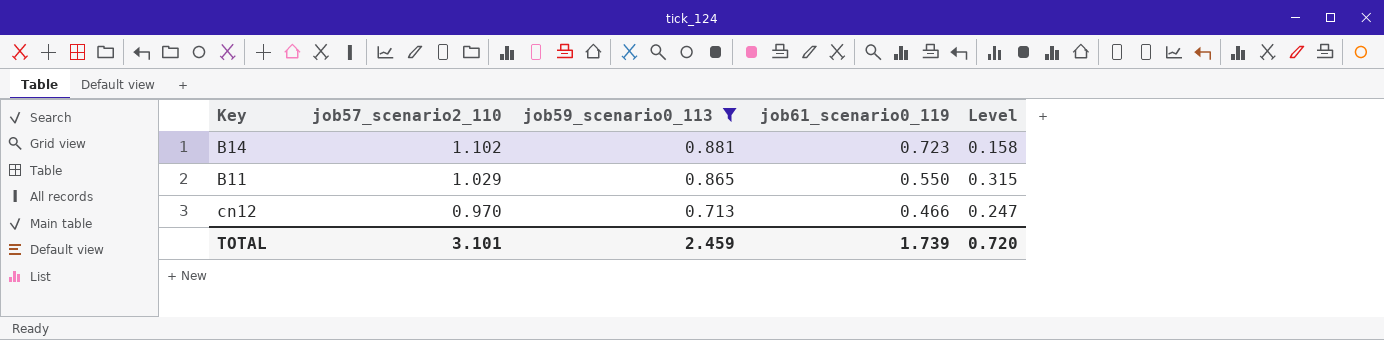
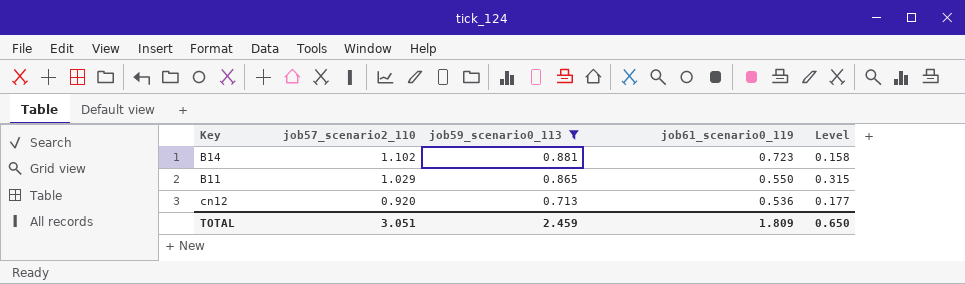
cn12 | job57_scenario2_110: 0.970 -> 0.920
cn12 | job61_scenario0_119: 0.466 -> 0.536
cn12 | Level: 0.247 -> 0.177
TOTAL | job57_scenario2_110: 3.101 -> 3.051
TOTAL | job61_scenario0_119: 1.739 -> 1.809
TOTAL | Level: 0.720 -> 0.650

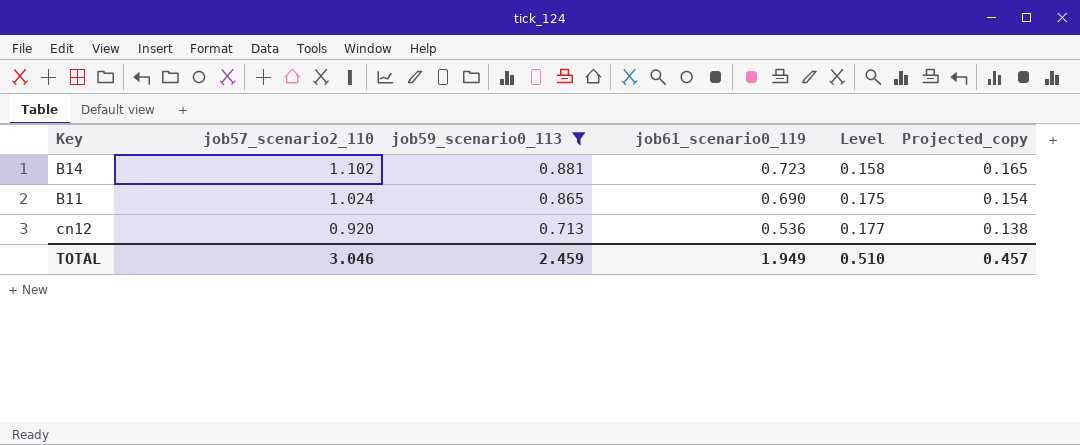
column Projected_copy | formula: none -> [job57_scenario2_110] * 0.15
B11 | job57_scenario2_110: 1.029 -> 1.024
B11 | job61_scenario0_119: 0.550 -> 0.690
B11 | Level: 0.315 -> 0.175
TOTAL | job57_scenario2_110: 3.051 -> 3.046
TOTAL | job61_scenario0_119: 1.809 -> 1.949
TOTAL | Level: 0.650 -> 0.510

